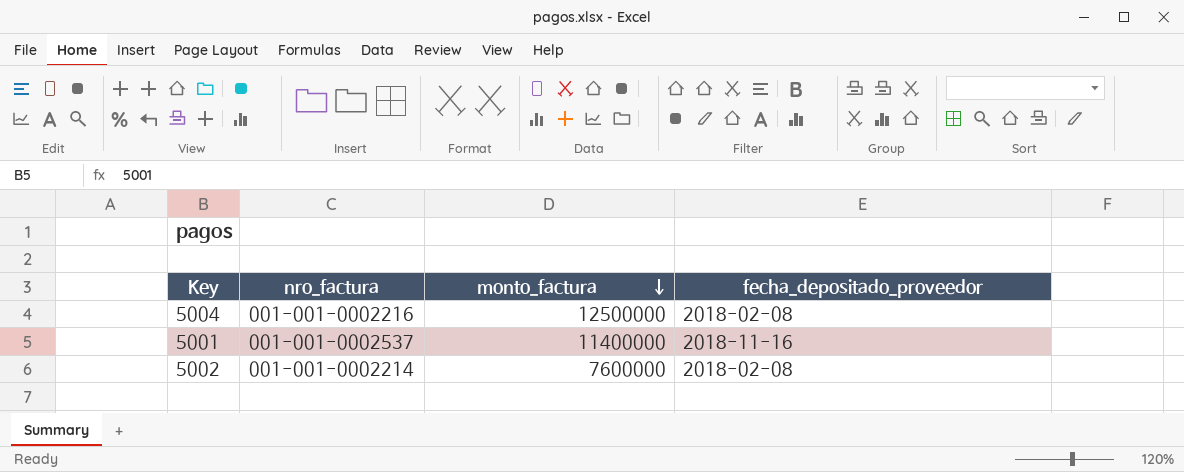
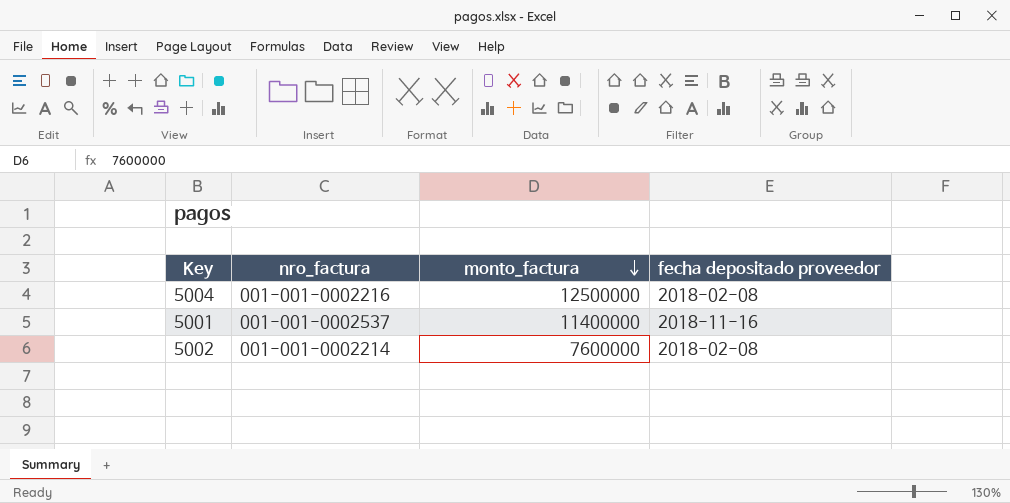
column name: fecha_depositado_proveedor -> fecha depositado proveedor

